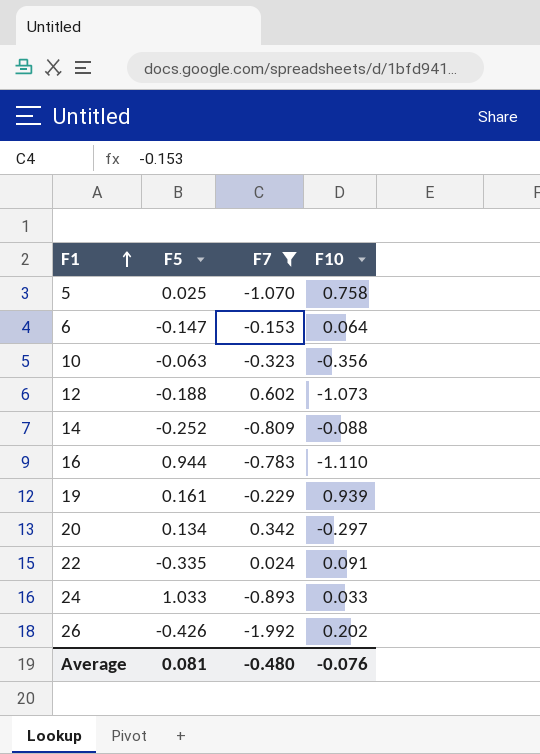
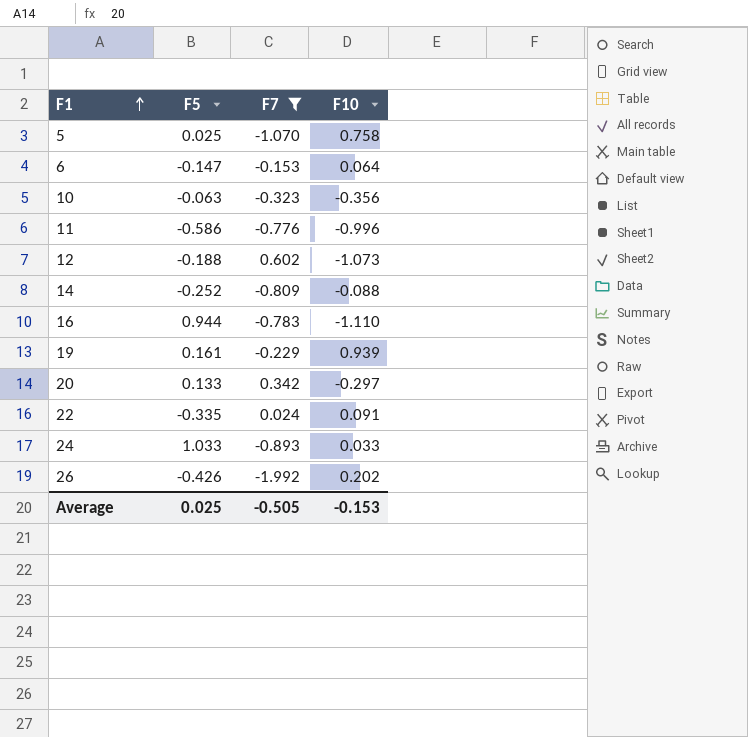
row 11: none -> -0.586 | -0.776 | -0.996
20 | F5: 0.134 -> 0.133
Average | F5: 0.081 -> 0.025
Average | F7: -0.480 -> -0.505
Average | F10: -0.076 -> -0.153

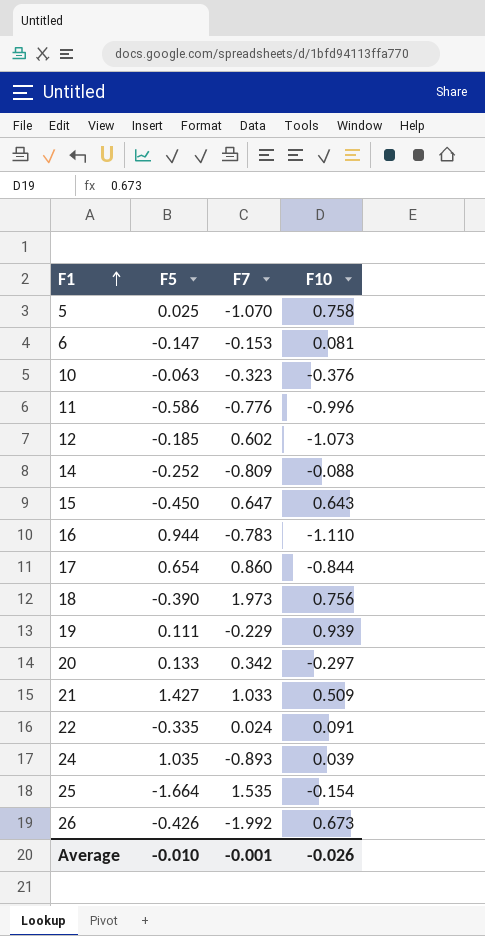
filter: F7 <= 0.602 -> none
6 | F10: 0.064 -> 0.081
10 | F10: -0.356 -> -0.376
12 | F5: -0.188 -> -0.185
19 | F5: 0.161 -> 0.111
24 | F5: 1.033 -> 1.035
24 | F10: 0.033 -> 0.039
26 | F10: 0.202 -> 0.673
Average | F5: 0.025 -> -0.010
Average | F7: -0.505 -> -0.001
Average | F10: -0.153 -> -0.026

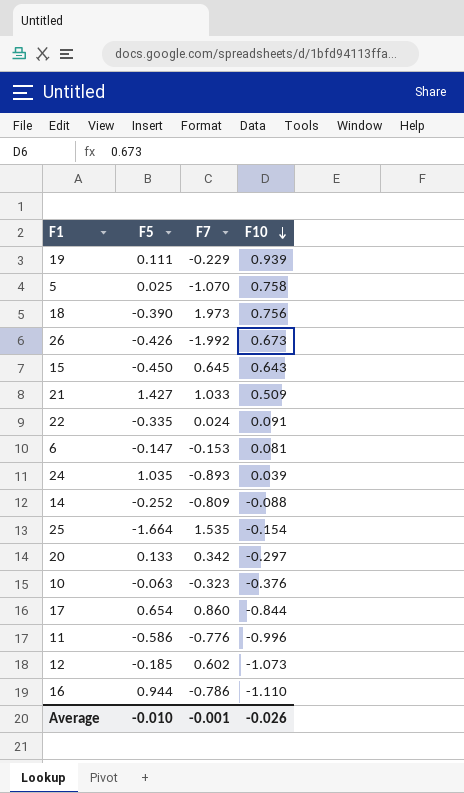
row order: F1 ascending -> F10 descending
15 | F7: 0.647 -> 0.645
16 | F7: -0.783 -> -0.786

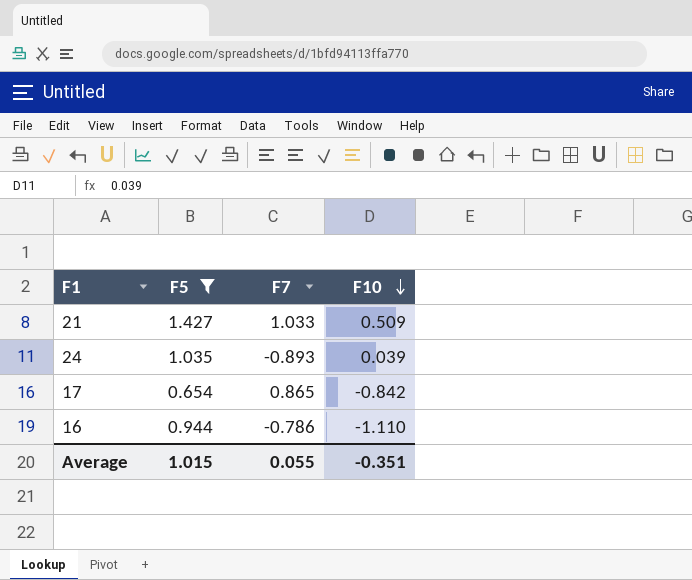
filter: none -> F5 >= 0.654
17 | F7: 0.860 -> 0.865
17 | F10: -0.844 -> -0.842
Average | F5: -0.010 -> 1.015
Average | F7: -0.001 -> 0.055
Average | F10: -0.026 -> -0.351

